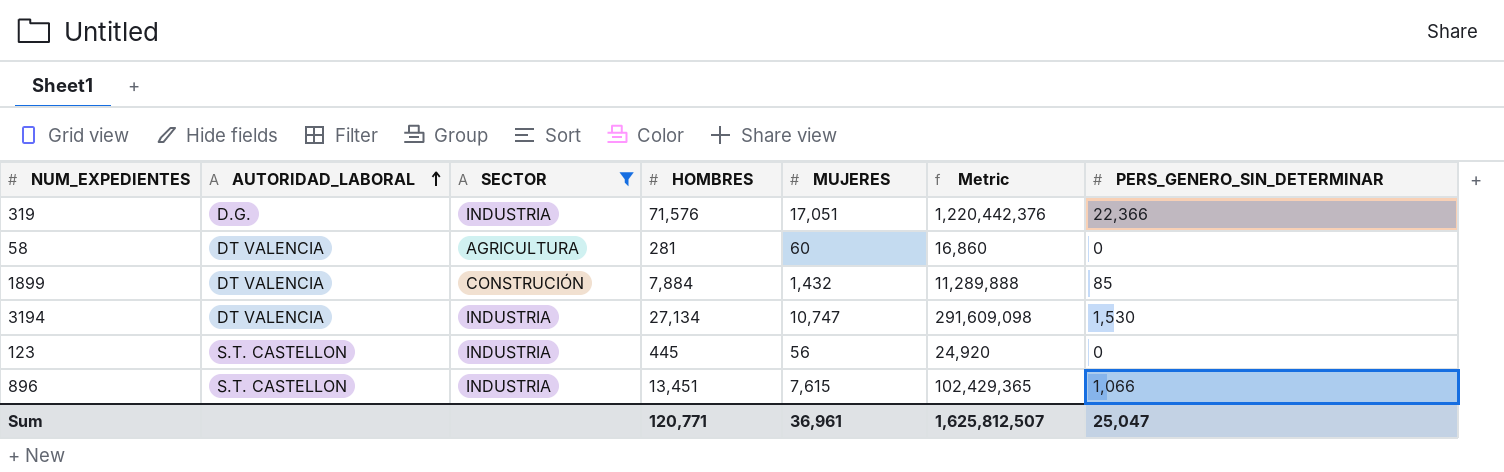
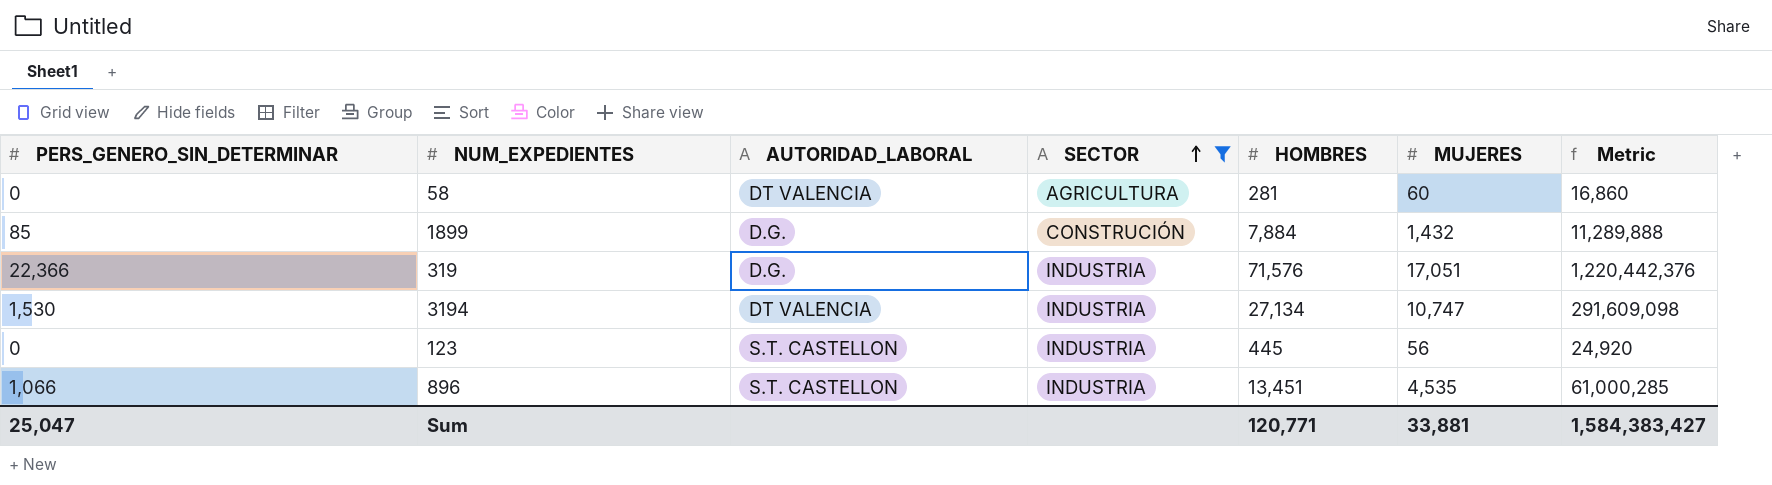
row order: AUTORIDAD_LABORAL ascending -> SECTOR ascending
column PERS_GENERO_SIN_DETERMINAR | position: 7 -> 1
1899 | AUTORIDAD_LABORAL: DT VALENCIA -> D.G.
896 | MUJERES: 7,615 -> 4,535
896 | Metric: 102,429,365 -> 61,000,285
Sum | MUJERES: 36,961 -> 33,881
Sum | Metric: 1,625,812,507 -> 1,584,383,427

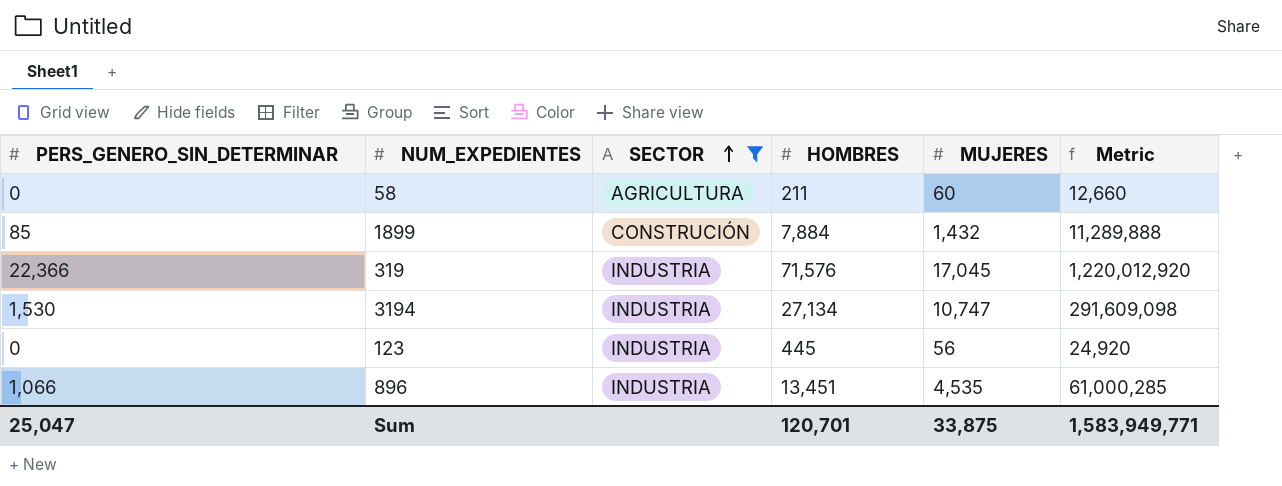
column AUTORIDAD_LABORAL | position: 3 -> none
58 | HOMBRES: 281 -> 211
58 | Metric: 16,860 -> 12,660
319 | MUJERES: 17,051 -> 17,045
319 | Metric: 1,220,442,376 -> 1,220,012,920
Sum | HOMBRES: 120,771 -> 120,701
Sum | MUJERES: 33,881 -> 33,875
Sum | Metric: 1,584,383,427 -> 1,583,949,771

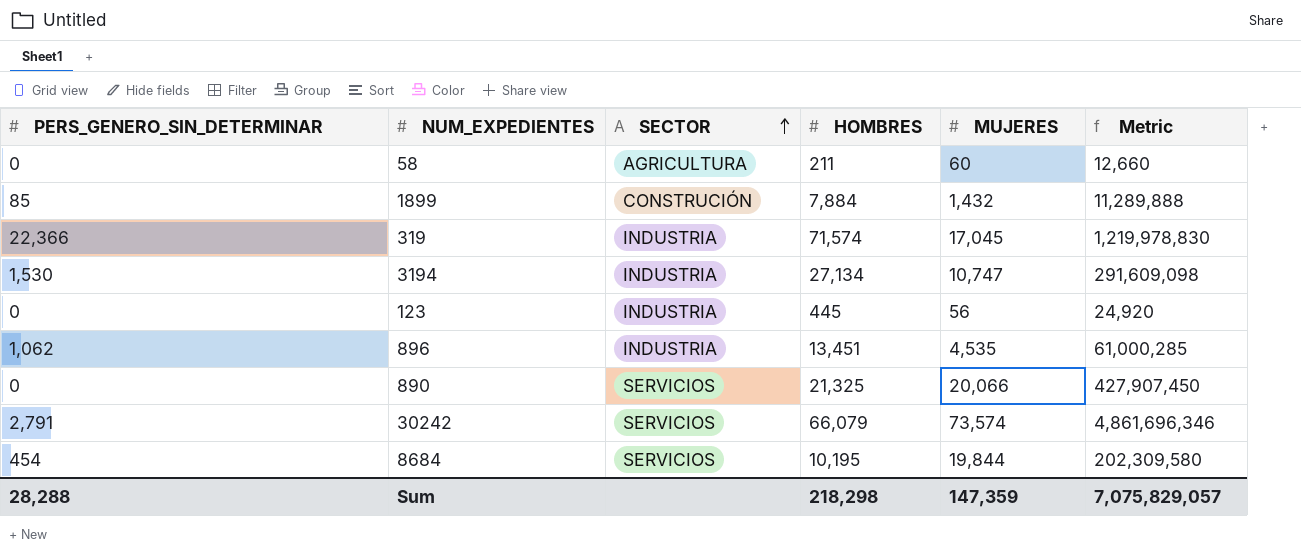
filter: SECTOR != SERVICIOS -> none
319 | HOMBRES: 71,576 -> 71,574
319 | Metric: 1,220,012,920 -> 1,219,978,830
896 | PERS_GENERO_SIN_DETERMINAR: 1,066 -> 1,062
Sum | PERS_GENERO_SIN_DETERMINAR: 25,047 -> 28,288
Sum | HOMBRES: 120,701 -> 218,298
Sum | MUJERES: 33,875 -> 147,359
Sum | Metric: 1,583,949,771 -> 7,075,829,057

